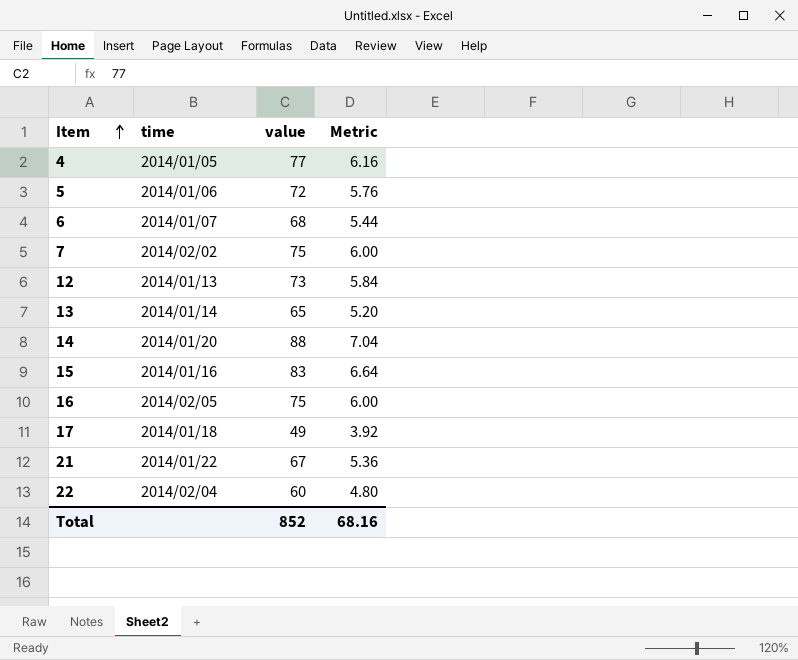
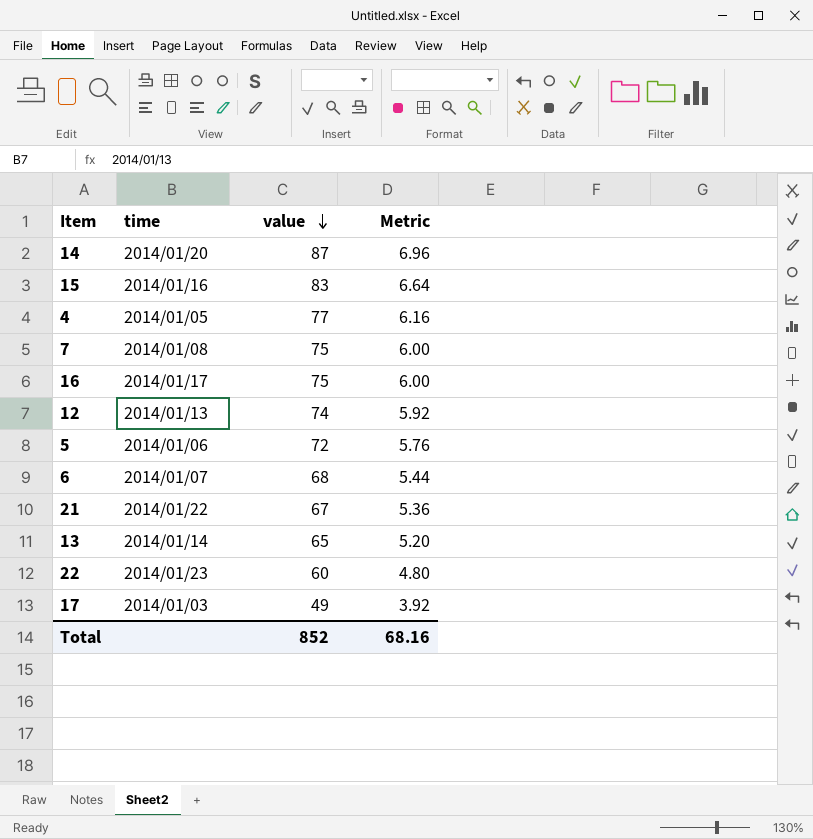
row order: Item ascending -> value descending
14 | value: 88 -> 87
14 | Metric: 7.04 -> 6.96
7 | time: 2014/02/02 -> 2014/01/08
16 | time: 2014/02/05 -> 2014/01/17
12 | value: 73 -> 74
12 | Metric: 5.84 -> 5.92
22 | time: 2014/02/04 -> 2014/01/23
17 | time: 2014/01/18 -> 2014/01/03

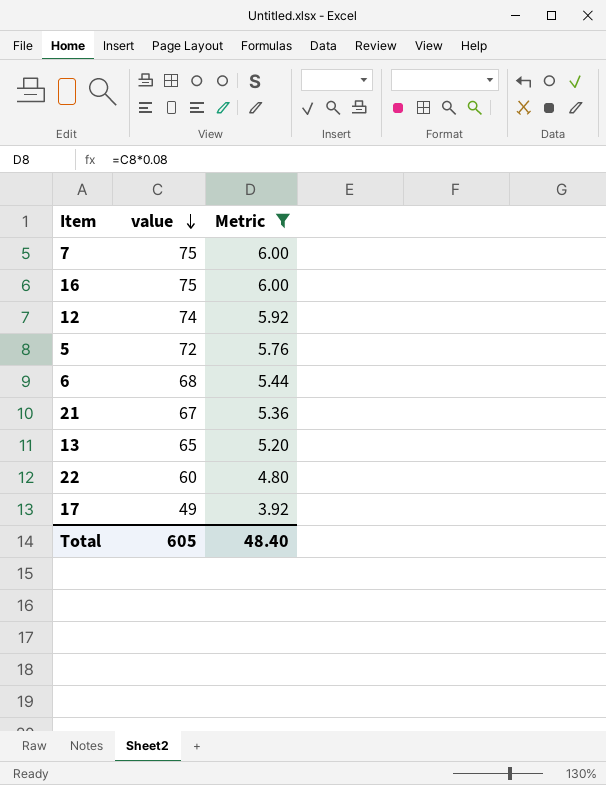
filter: none -> Metric <= 6.00
column time | position: 2 -> none
Total | value: 852 -> 605
Total | Metric: 68.16 -> 48.40

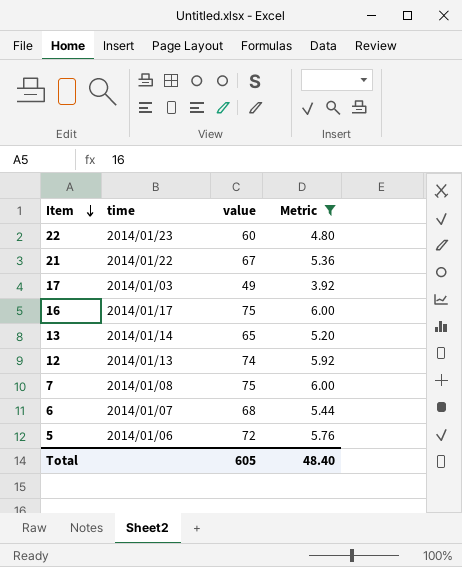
row order: value descending -> Item descending
column time | position: none -> 2

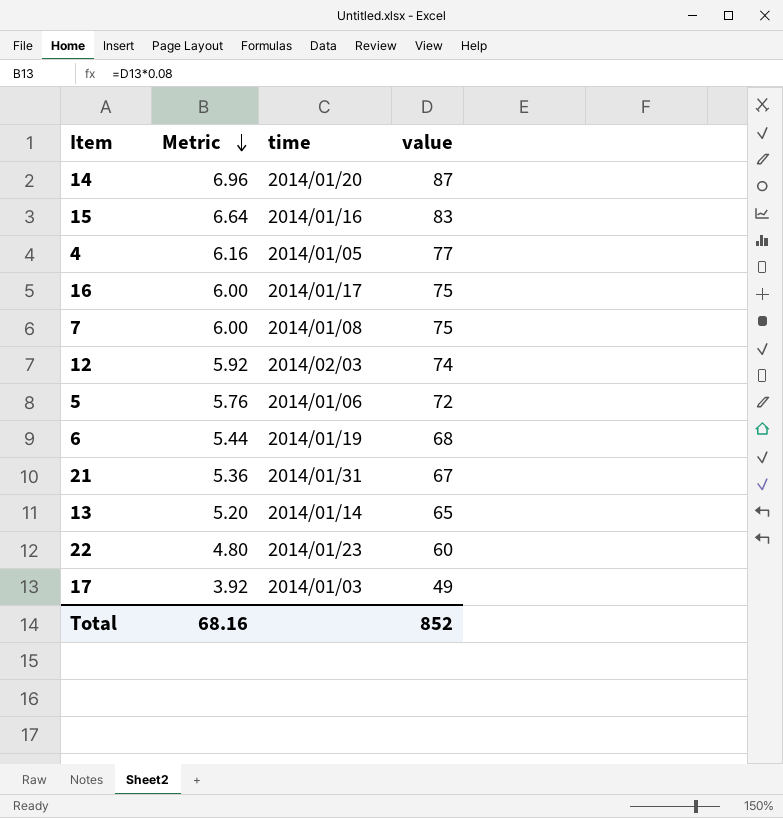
filter: Metric <= 6.00 -> none
row order: Item descending -> Metric descending
column Metric | position: 4 -> 2
12 | time: 2014/01/13 -> 2014/02/03
6 | time: 2014/01/07 -> 2014/01/19
21 | time: 2014/01/22 -> 2014/01/31
Total | Metric: 48.40 -> 68.16
Total | value: 605 -> 852

